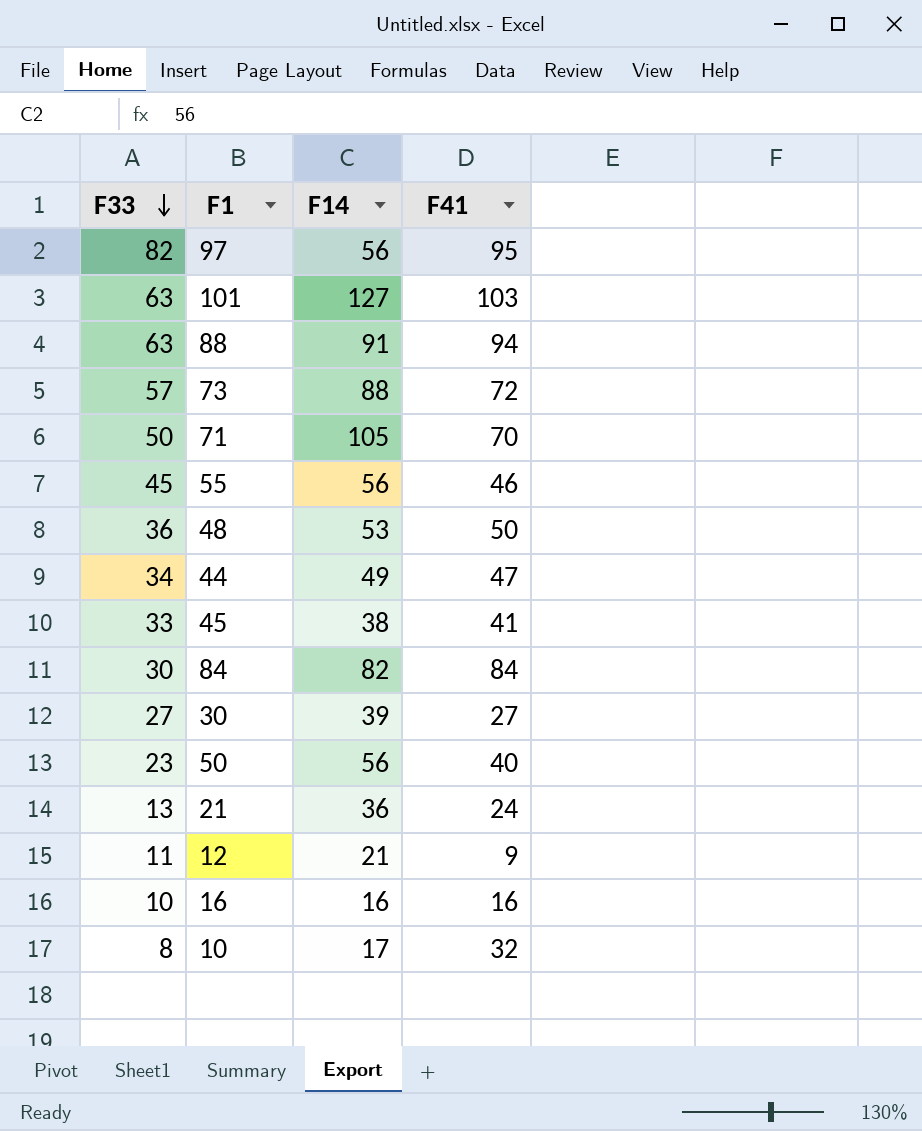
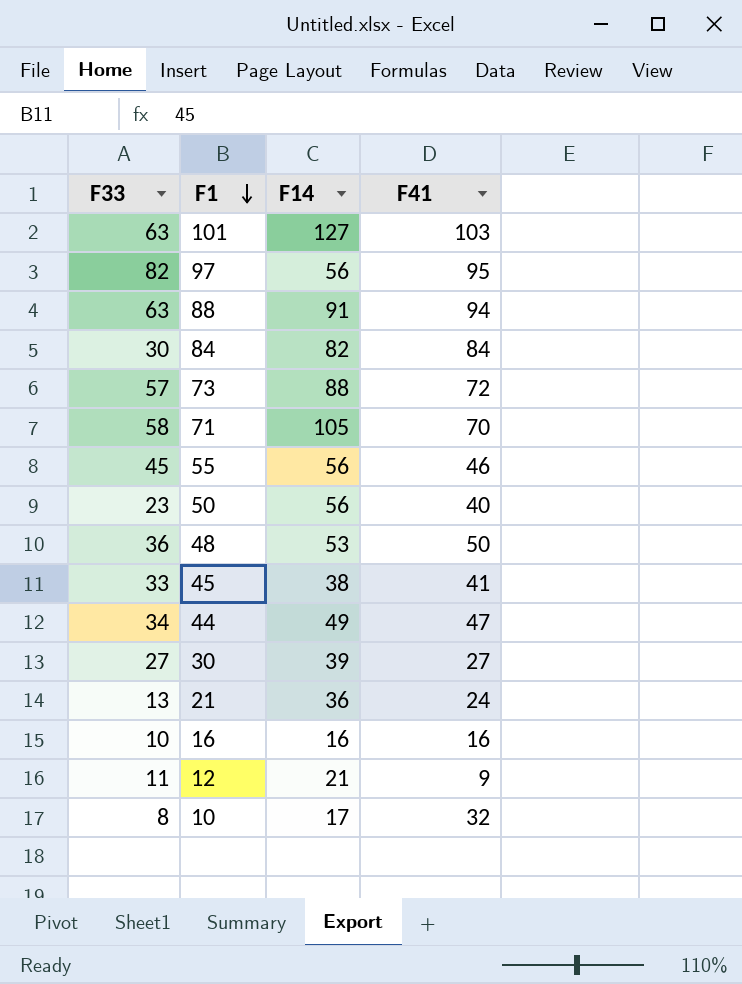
row order: F33 descending -> F1 descending
71 | F33: 50 -> 58

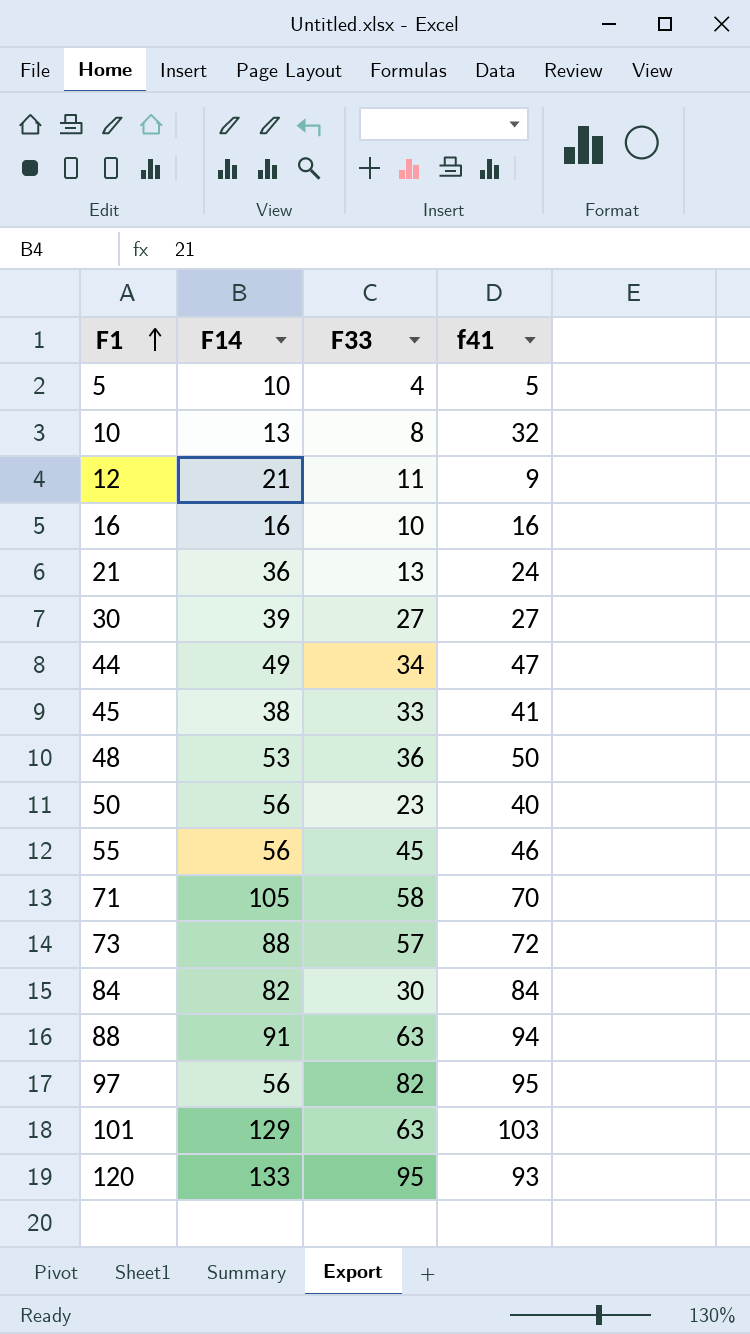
row order: F1 descending -> F1 ascending
column F33 | position: 1 -> 3
column name: F41 -> f41
row 5: none -> 10 | 4 | 5
10 | F14: 17 -> 13
101 | F14: 127 -> 129
row 120: none -> 133 | 95 | 93

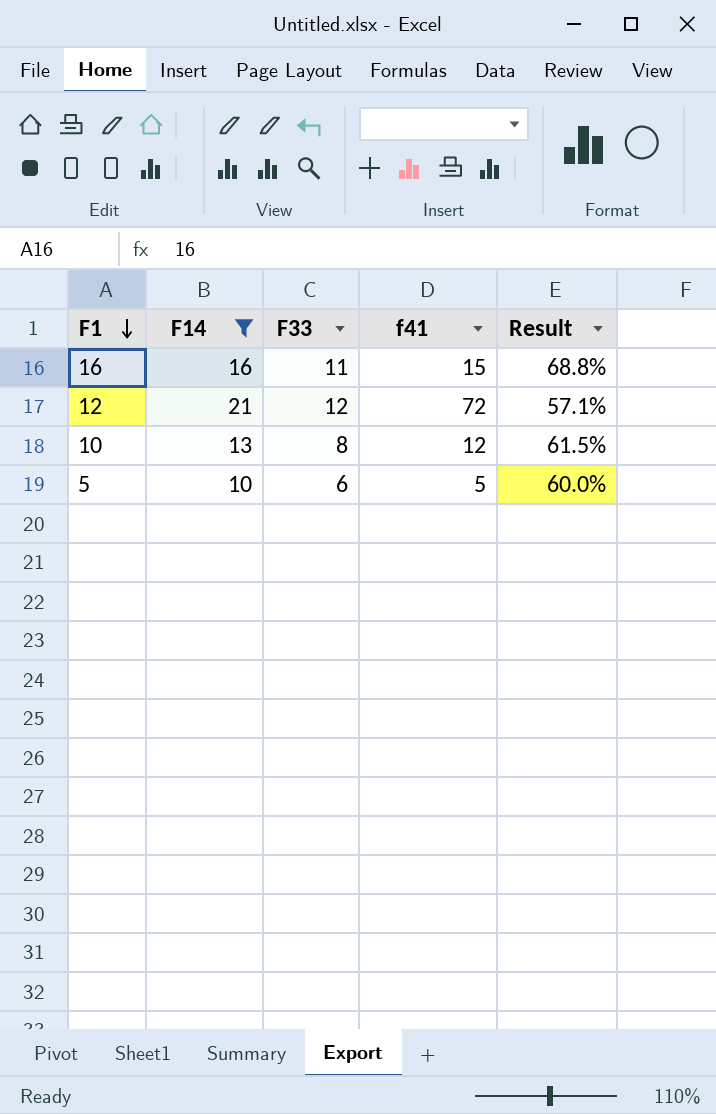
filter: none -> F14 <= 21
row order: F1 ascending -> F1 descending
column Result | formula: none -> [F33] / [F14]
16 | F33: 10 -> 11
16 | f41: 16 -> 15
12 | F33: 11 -> 12
12 | f41: 9 -> 72
10 | f41: 32 -> 12
5 | F33: 4 -> 6

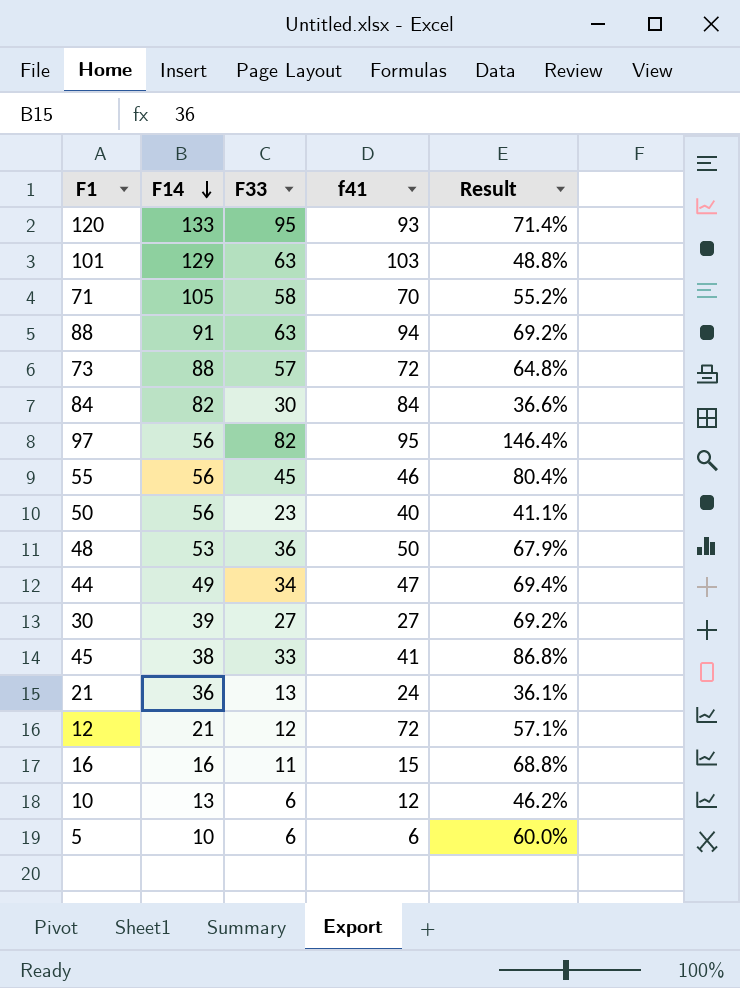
filter: F14 <= 21 -> none
row order: F1 descending -> F14 descending
10 | F33: 8 -> 6
10 | Result: 61.5% -> 46.2%
5 | f41: 5 -> 6

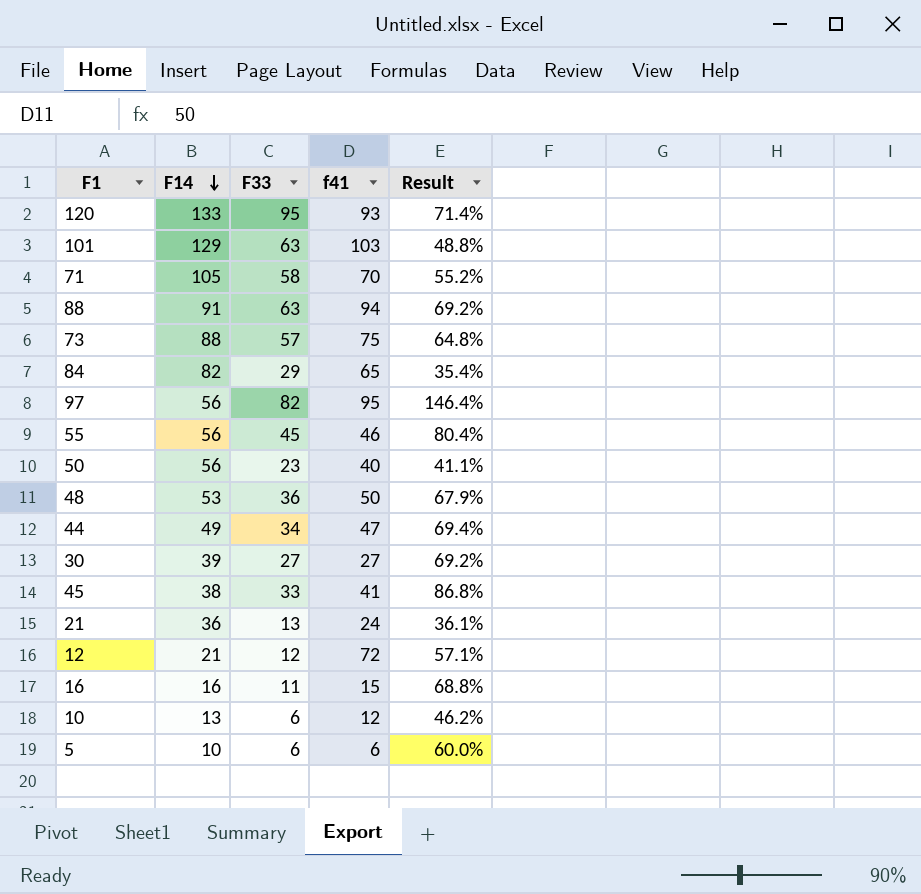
73 | f41: 72 -> 75
84 | F33: 30 -> 29
84 | f41: 84 -> 65
84 | Result: 36.6% -> 35.4%

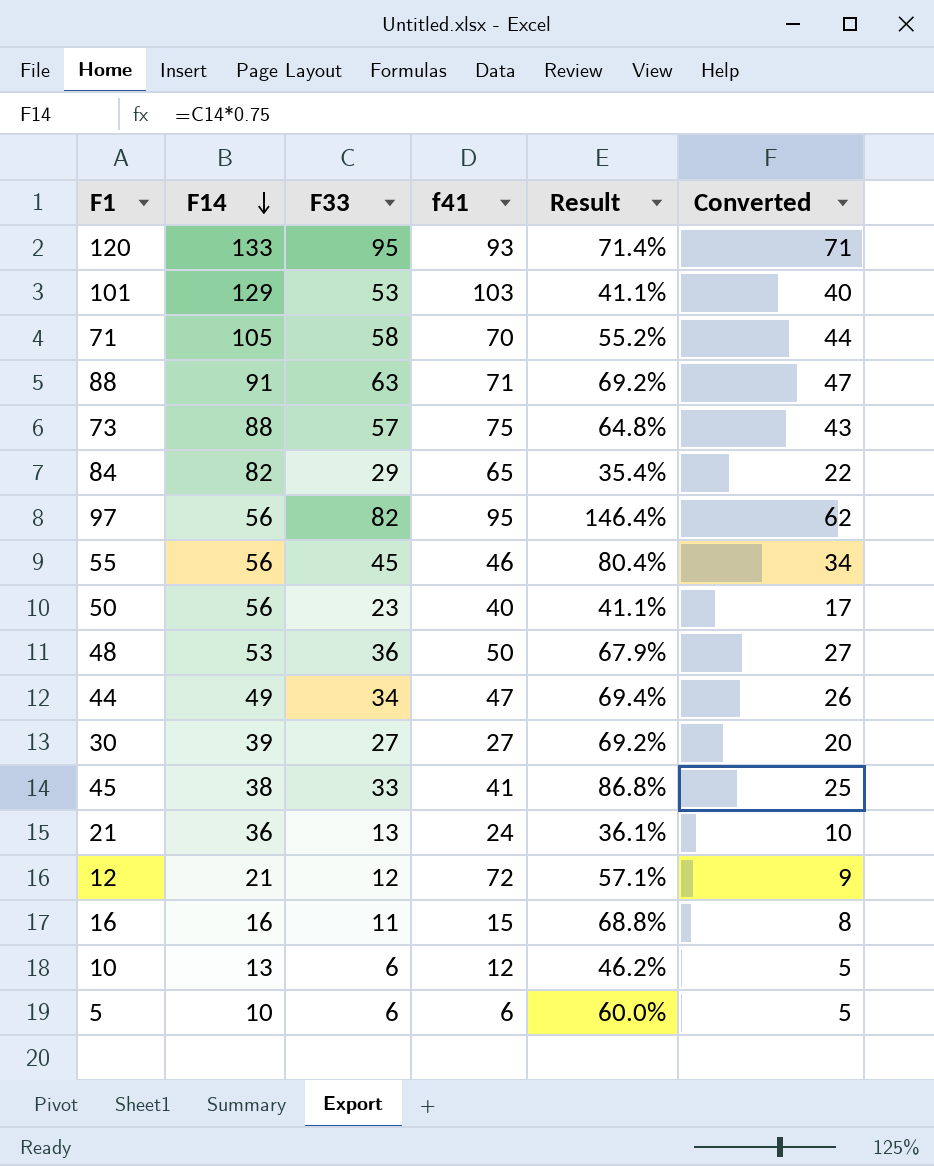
column Converted | formula: none -> [F33] * 0.75
101 | F33: 63 -> 53
101 | Result: 48.8% -> 41.1%
88 | f41: 94 -> 71

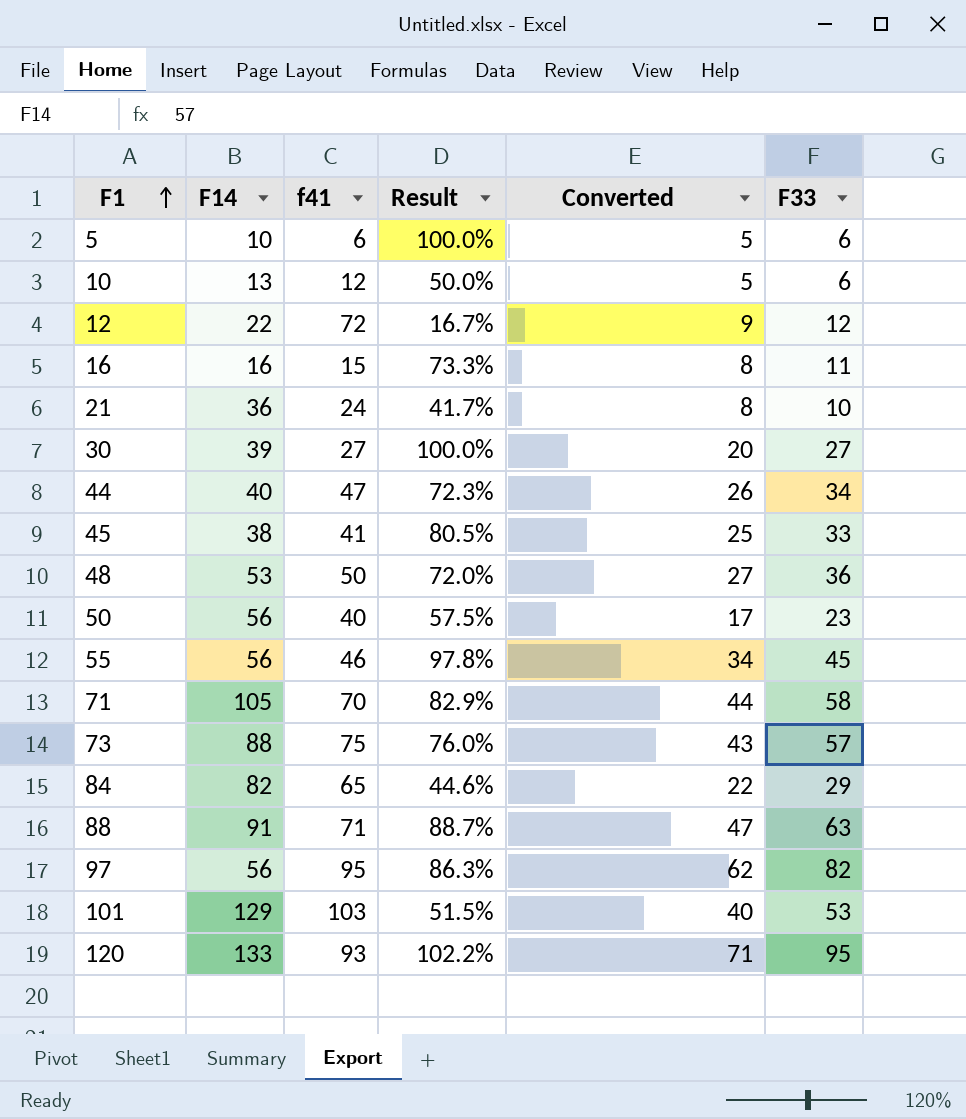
row order: F14 descending -> F1 ascending
column Result | formula: [F33] / [F14] -> [F33] / [f41]
column F33 | position: 3 -> 6
12 | F14: 21 -> 22
21 | Converted: 10 -> 8
21 | F33: 13 -> 10
44 | F14: 49 -> 40

